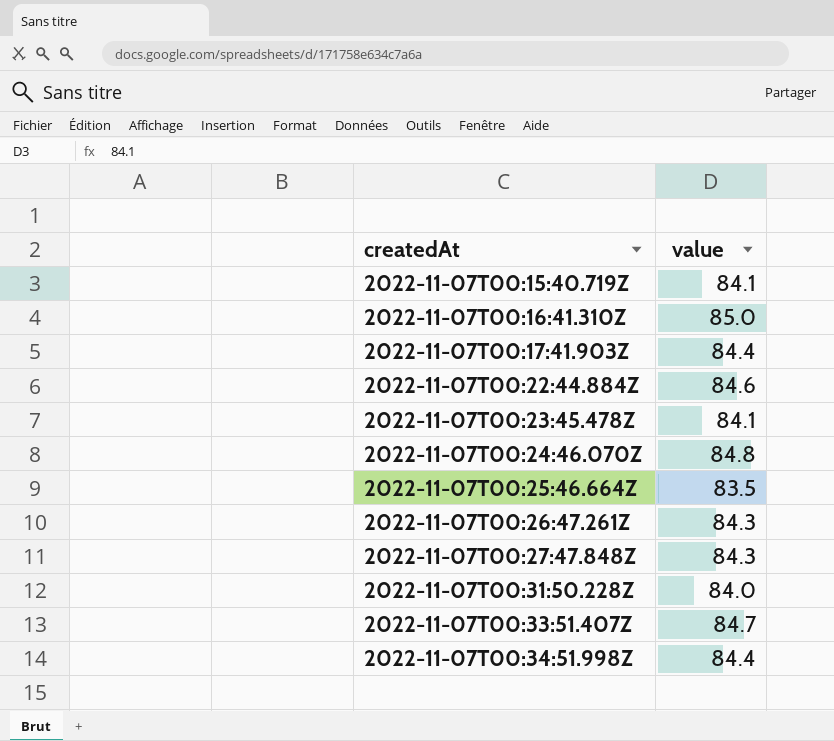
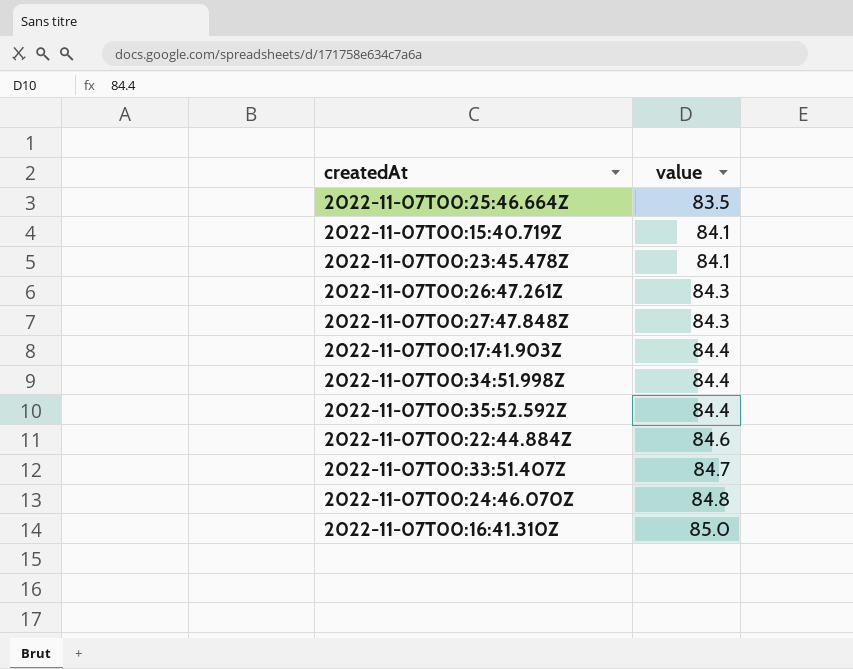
row order: createdAt ascending -> value ascending
row 2022-11-07T00:31:50.228Z: 84.0 -> none
row 2022-11-07T00:35:52.592Z: none -> 84.4

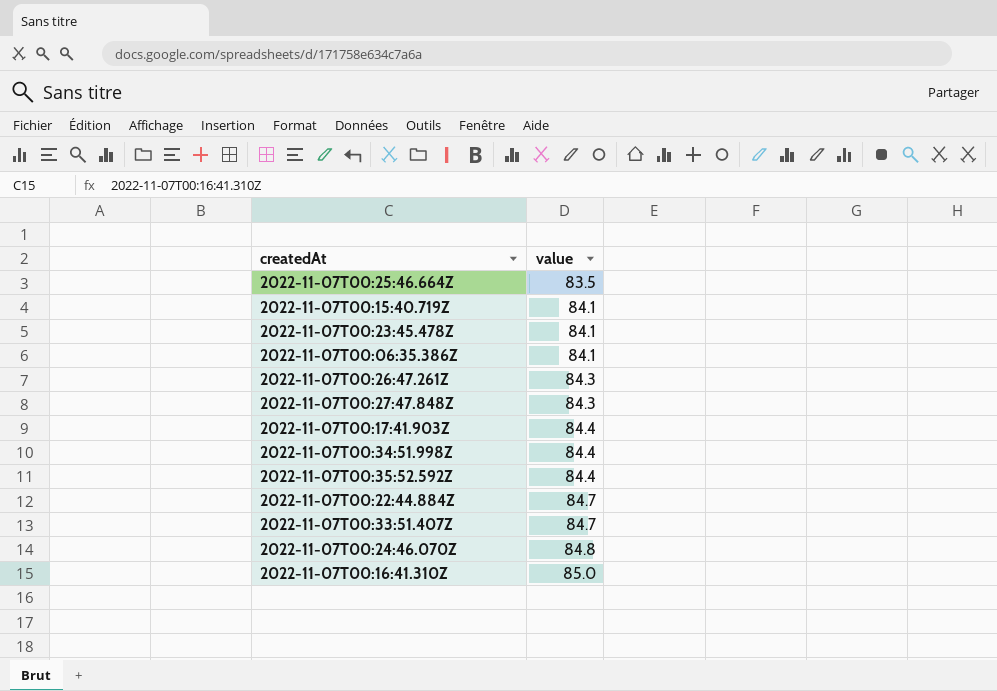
row 2022-11-07T00:06:35.386Z: none -> 84.1
2022-11-07T00:22:44.884Z | value: 84.6 -> 84.7

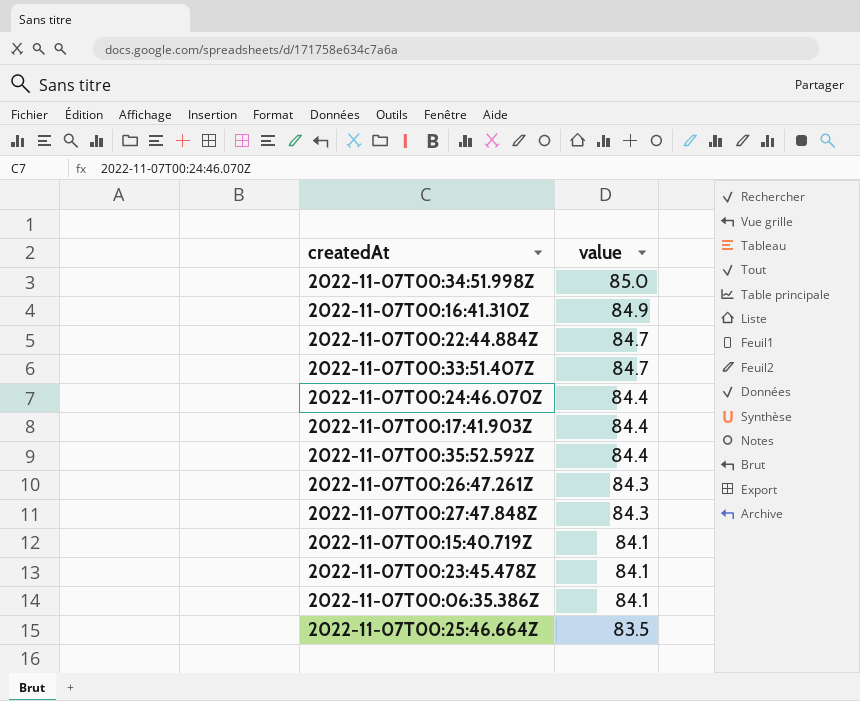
row order: value ascending -> value descending
2022-11-07T00:34:51.998Z | value: 84.4 -> 85.0
2022-11-07T00:16:41.310Z | value: 85.0 -> 84.9
2022-11-07T00:24:46.070Z | value: 84.8 -> 84.4

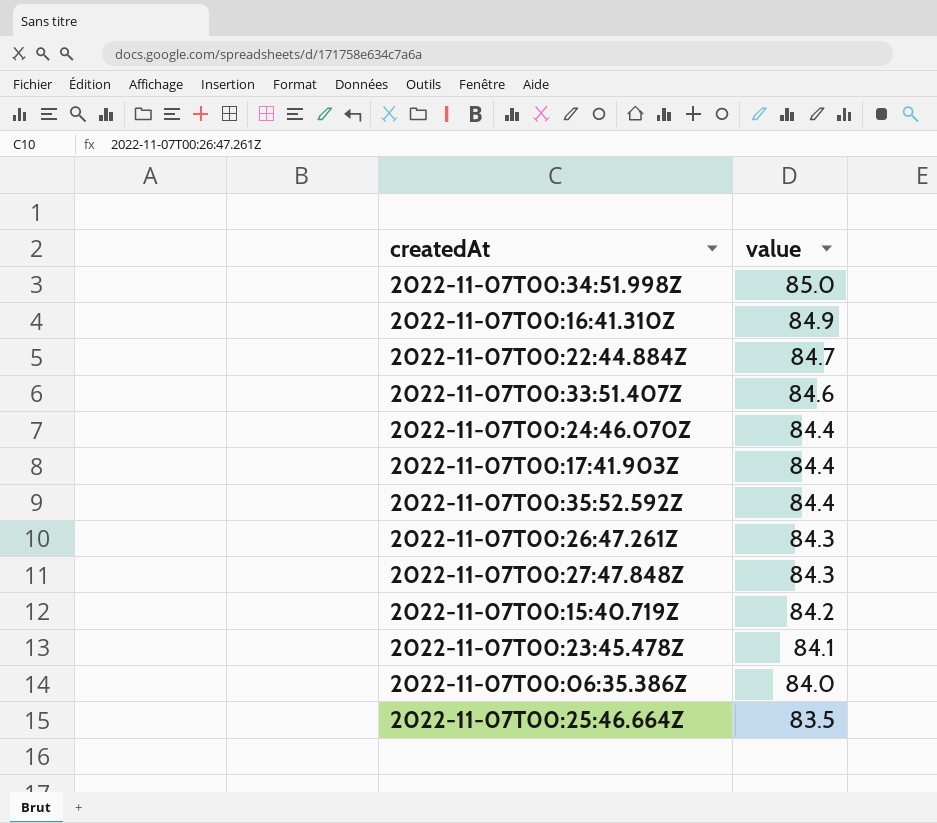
2022-11-07T00:33:51.407Z | value: 84.7 -> 84.6
2022-11-07T00:15:40.719Z | value: 84.1 -> 84.2
2022-11-07T00:06:35.386Z | value: 84.1 -> 84.0

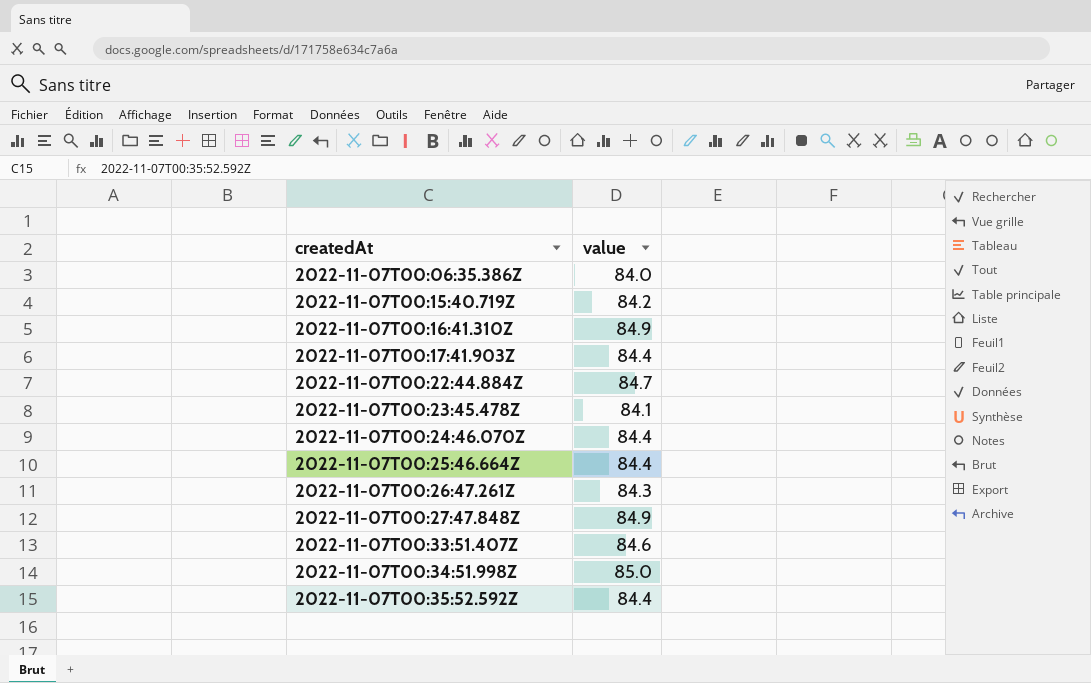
row order: value descending -> createdAt ascending
2022-11-07T00:25:46.664Z | value: 83.5 -> 84.4
2022-11-07T00:27:47.848Z | value: 84.3 -> 84.9

